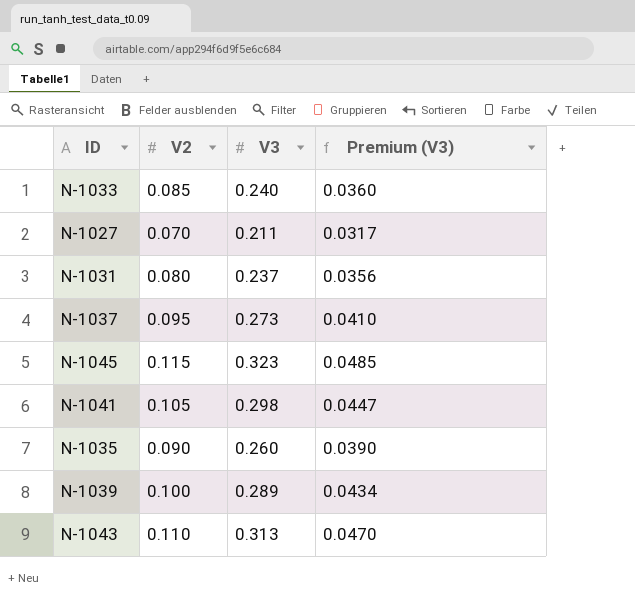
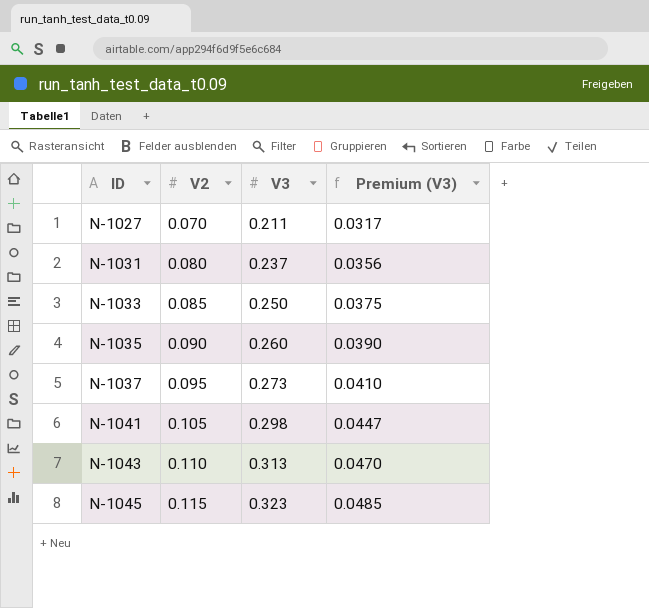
row order: none -> ID ascending
row N-1039: 0.100 | 0.289 | 0.0434 -> none
N-1033 | V3: 0.240 -> 0.250
N-1033 | Premium (V3): 0.0360 -> 0.0375

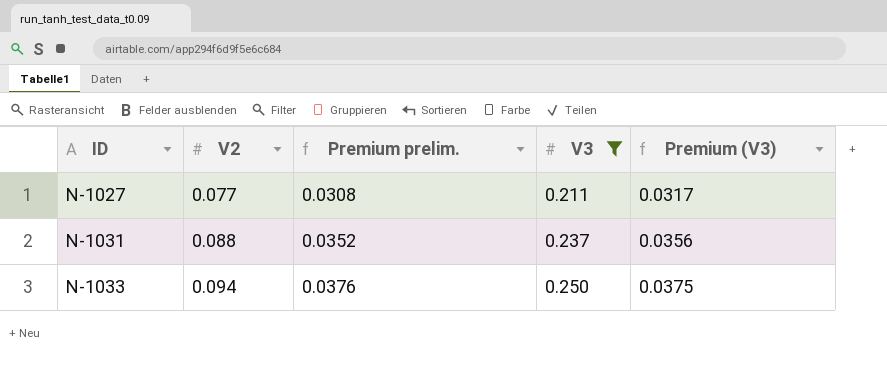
filter: none -> V3 <= 0.250
column Premium prelim. | formula: none -> [V2] * 0.4
N-1027 | V2: 0.070 -> 0.077
N-1031 | V2: 0.080 -> 0.088
N-1033 | V2: 0.085 -> 0.094

